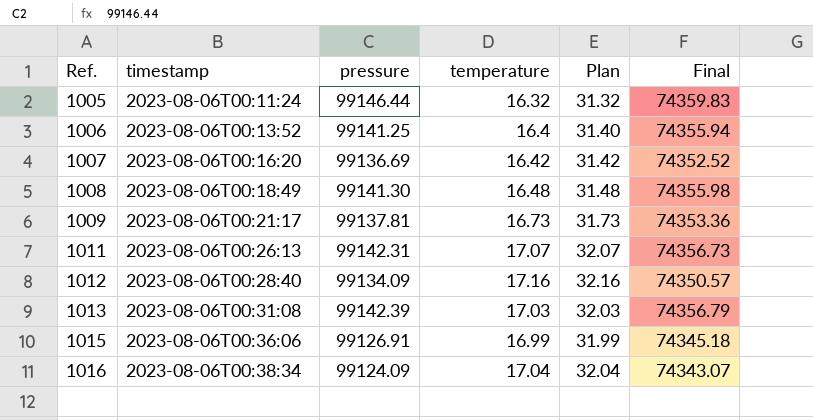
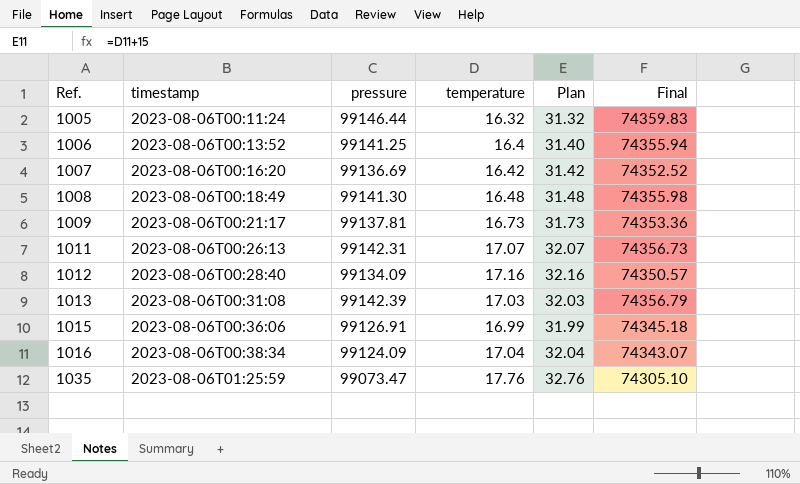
row 1035: none -> 2023-08-06T01:25:59 | 99073.47 | 17.76 | 32.76 | 74305.10

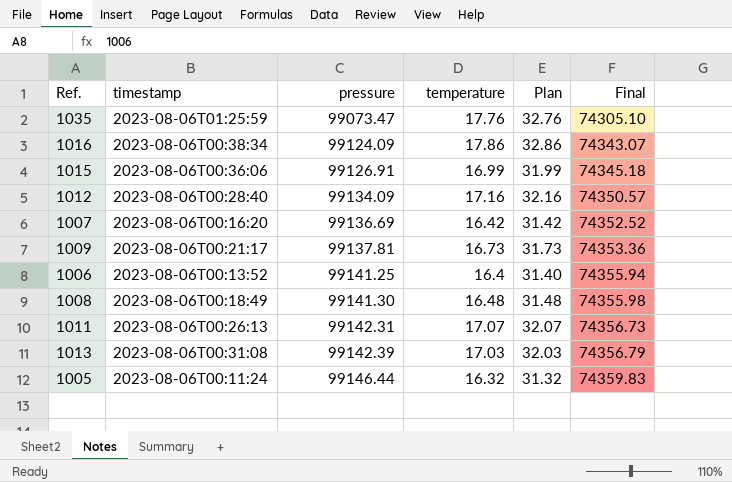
row order: Ref. ascending -> pressure ascending
1016 | temperature: 17.04 -> 17.86
1016 | Plan: 32.04 -> 32.86

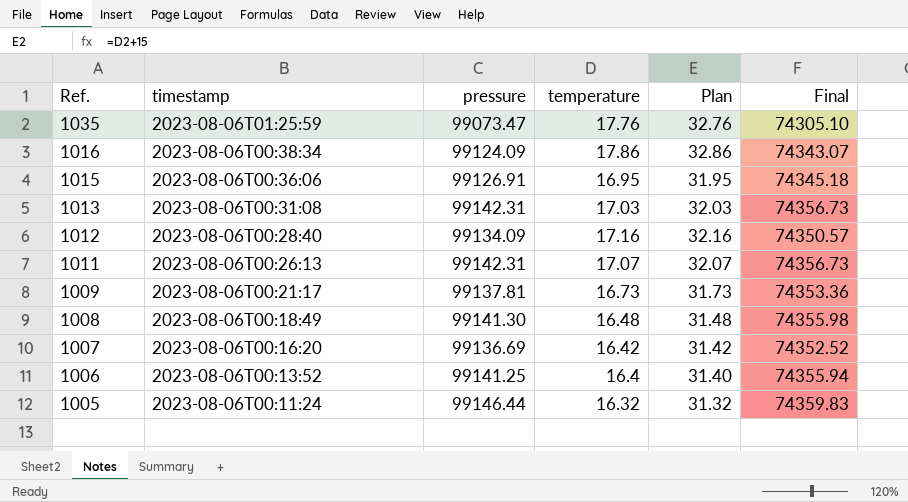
row order: pressure ascending -> Ref. descending
1015 | temperature: 16.99 -> 16.95
1015 | Plan: 31.99 -> 31.95
1013 | pressure: 99142.39 -> 99142.31
1013 | Final: 74356.79 -> 74356.73

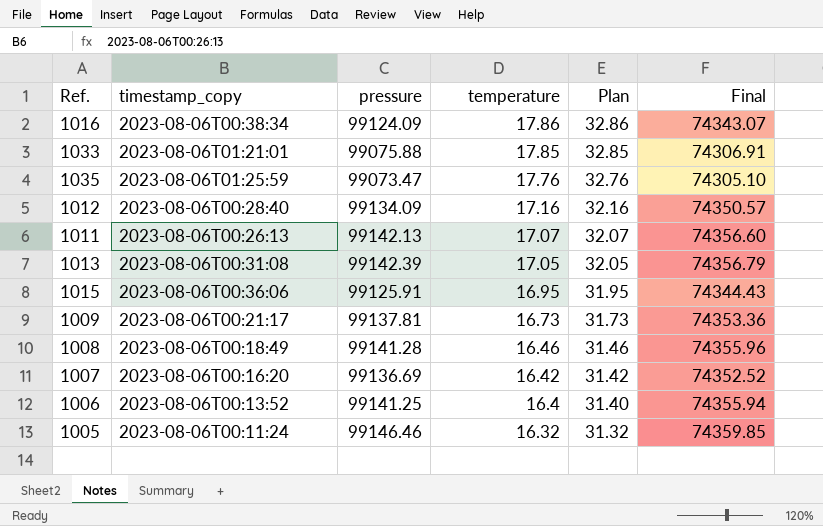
row order: Ref. descending -> temperature descending
column name: timestamp -> timestamp_copy
row 1033: none -> 2023-08-06T01:21:01 | 99075.88 | 17.85 | 32.85 | 74306.91
1011 | pressure: 99142.31 -> 99142.13
1011 | Final: 74356.73 -> 74356.60
1013 | pressure: 99142.31 -> 99142.39
1013 | temperature: 17.03 -> 17.05
1013 | Plan: 32.03 -> 32.05
1013 | Final: 74356.73 -> 74356.79
1015 | pressure: 99126.91 -> 99125.91
1015 | Final: 74345.18 -> 74344.43
1008 | pressure: 99141.30 -> 99141.28
1008 | temperature: 16.48 -> 16.46
1008 | Plan: 31.48 -> 31.46
1008 | Final: 74355.98 -> 74355.96
1005 | pressure: 99146.44 -> 99146.46
1005 | Final: 74359.83 -> 74359.85

